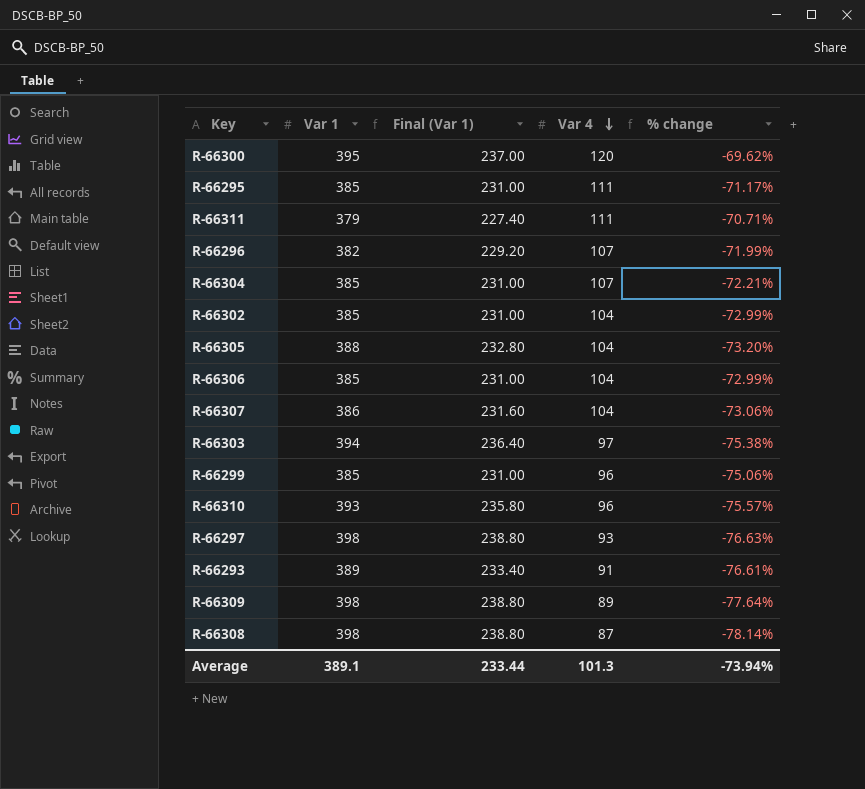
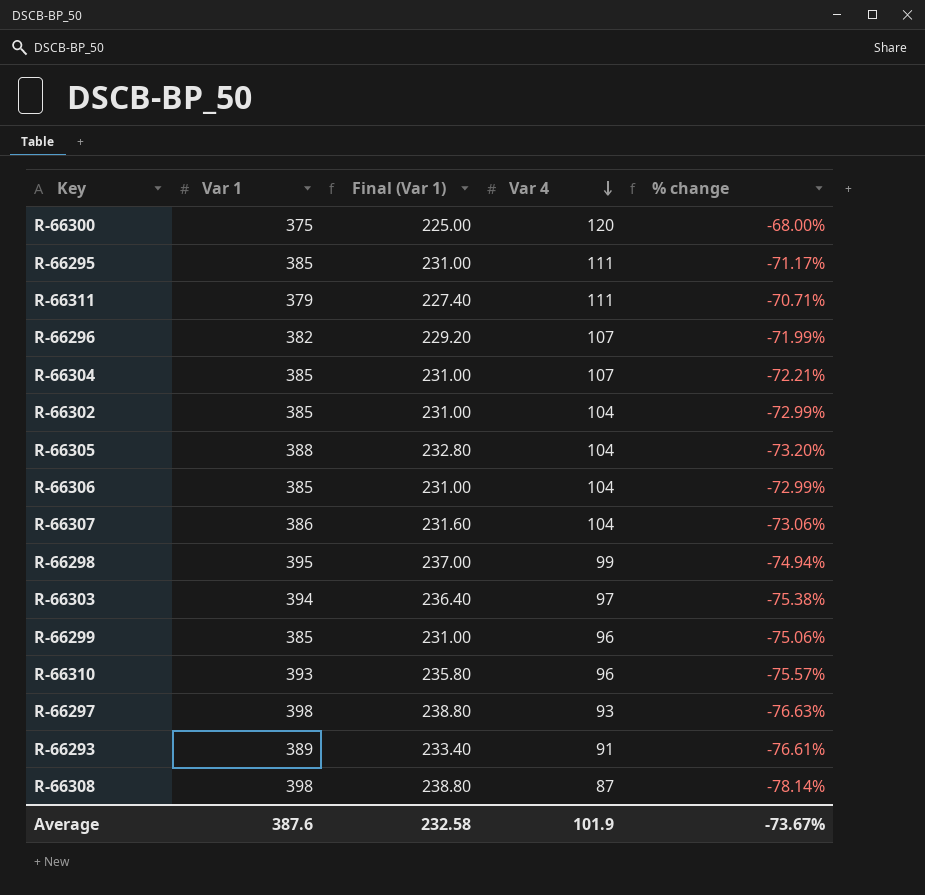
row R-66309: 398 | 238.80 | 89 | -77.64% -> none
R-66300 | Var 1: 395 -> 375
R-66300 | Final (Var 1): 237.00 -> 225.00
R-66300 | % change: -69.62% -> -68.00%
row R-66298: none -> 395 | 237.00 | 99 | -74.94%
Average | Var 1: 389.1 -> 387.6
Average | Final (Var 1): 233.44 -> 232.58
Average | Var 4: 101.3 -> 101.9
Average | % change: -73.94% -> -73.67%

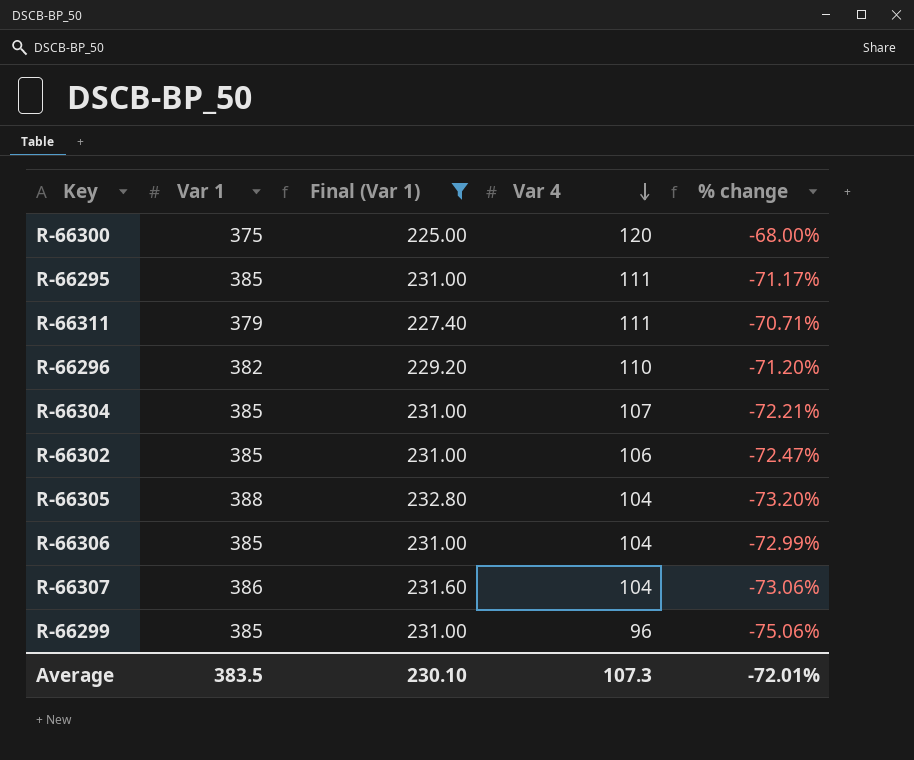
filter: none -> Final (Var 1) <= 232.80
R-66296 | Var 4: 107 -> 110
R-66296 | % change: -71.99% -> -71.20%
R-66302 | Var 4: 104 -> 106
R-66302 | % change: -72.99% -> -72.47%
Average | Var 1: 387.6 -> 383.5
Average | Final (Var 1): 232.58 -> 230.10
Average | Var 4: 101.9 -> 107.3
Average | % change: -73.67% -> -72.01%

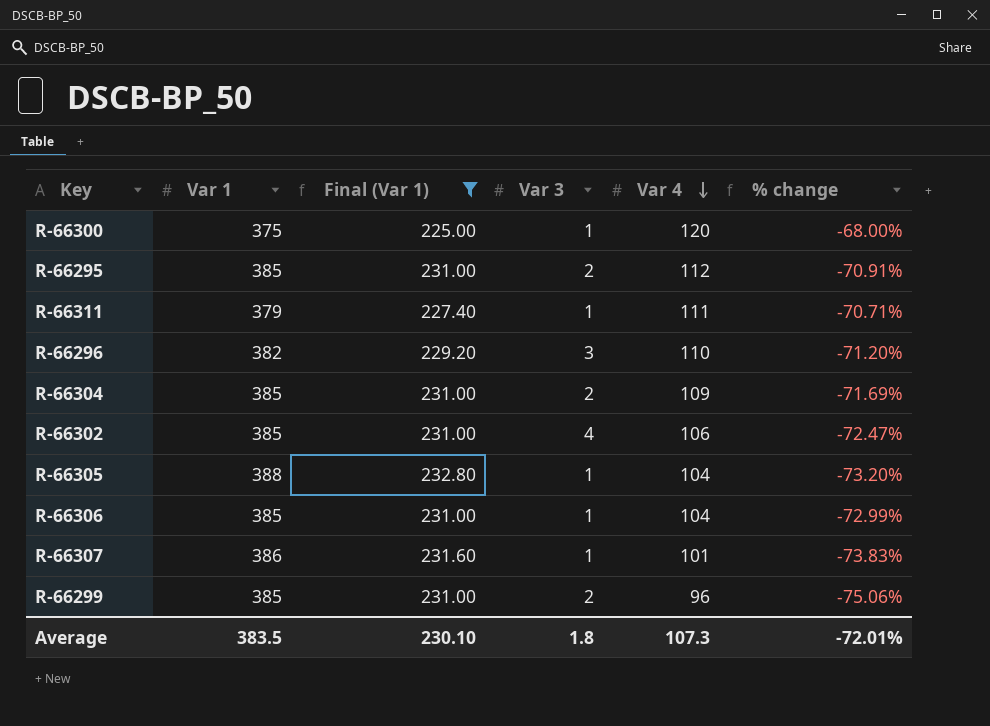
column Var 3 | position: none -> 4
R-66295 | Var 4: 111 -> 112
R-66295 | % change: -71.17% -> -70.91%
R-66304 | Var 4: 107 -> 109
R-66304 | % change: -72.21% -> -71.69%
R-66307 | Var 4: 104 -> 101
R-66307 | % change: -73.06% -> -73.83%

